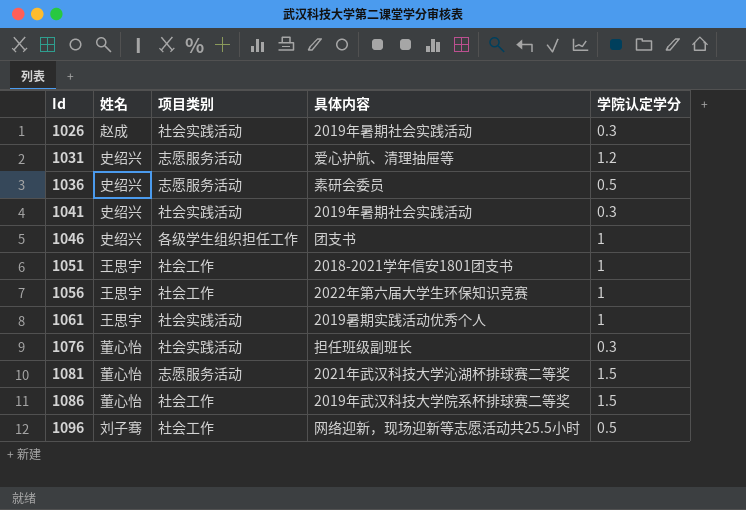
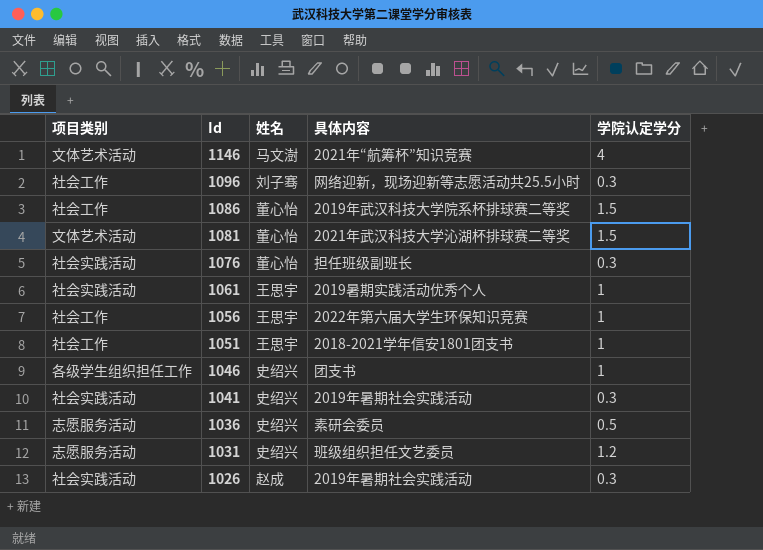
row order: Id ascending -> Id descending
column 项目类别 | position: 3 -> 1
row 1146: none -> 文体艺术活动 | 马文澍 | 2021年“航筹杯”知识竞赛 | 4
1096 | 学院认定学分: 0.5 -> 0.3
1081 | 项目类别: 志愿服务活动 -> 文体艺术活动
1031 | 具体内容: 爱心护航、清理抽屉等 -> 班级组织担任文艺委员

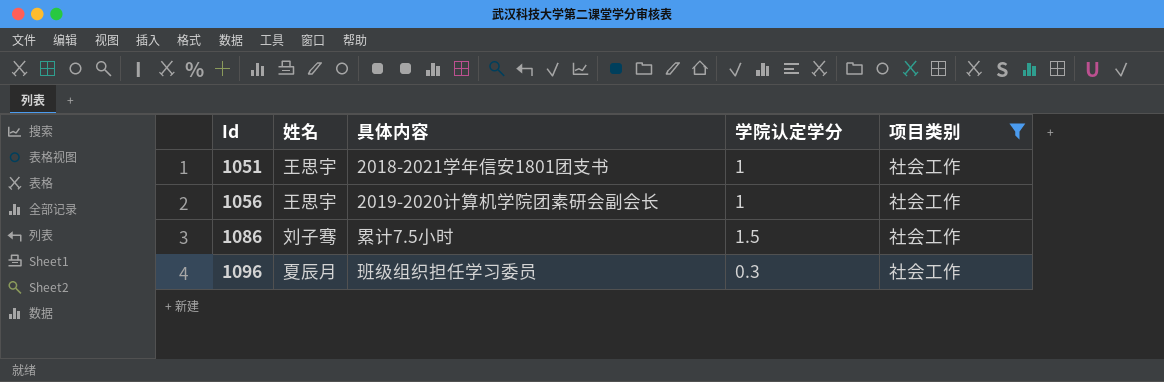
filter: none -> 项目类别 = 社会工作
row order: Id descending -> Id ascending
column 项目类别 | position: 1 -> 5
1056 | 具体内容: 2022年第六届大学生环保知识竞赛 -> 2019-2020计算机学院团素研会副会长
1086 | 姓名: 董心怡 -> 刘子骞
1086 | 具体内容: 2019年武汉科技大学院系杯排球赛二等奖 -> 累计7.5小时
1096 | 姓名: 刘子骞 -> 夏辰月
1096 | 具体内容: 网络迎新，现场迎新等志愿活动共25.5小时 -> 班级组织担任学习委员

